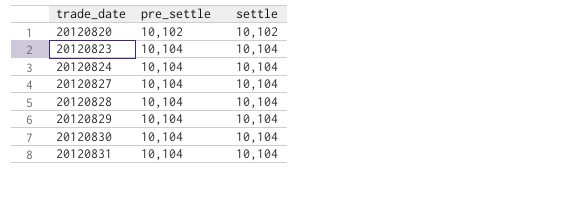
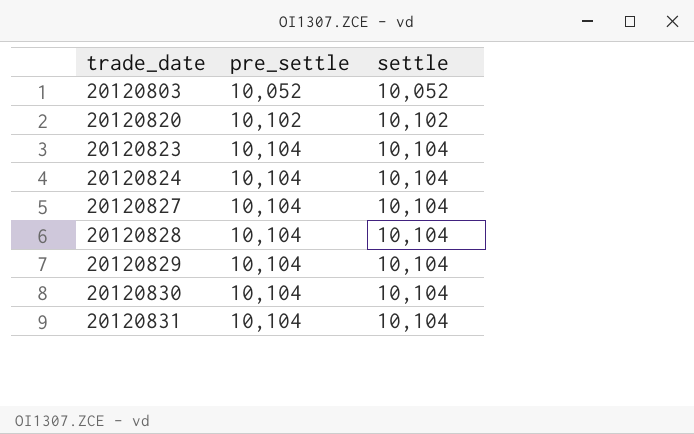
row 20120803: none -> 10,052 | 10,052

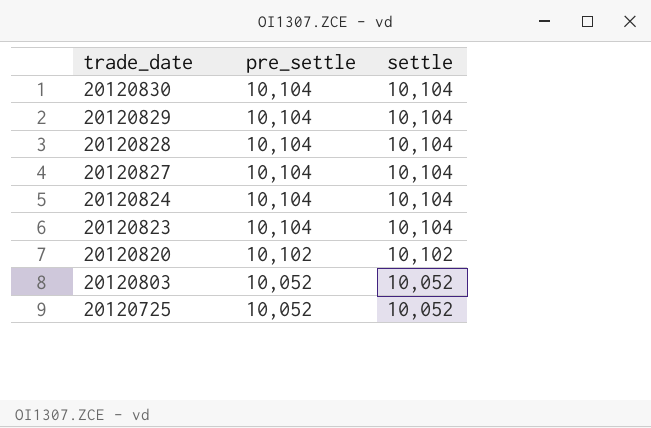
row order: trade_date ascending -> trade_date descending
row 20120831: 10,104 | 10,104 -> none
row 20120725: none -> 10,052 | 10,052

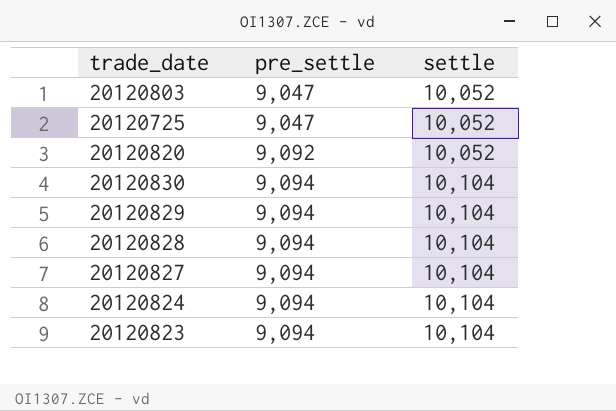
row order: trade_date descending -> pre_settle ascending
20120803 | pre_settle: 10,052 -> 9,047
20120725 | pre_settle: 10,052 -> 9,047
20120820 | pre_settle: 10,102 -> 9,092
20120820 | settle: 10,102 -> 10,052
20120830 | pre_settle: 10,104 -> 9,094
20120829 | pre_settle: 10,104 -> 9,094
20120828 | pre_settle: 10,104 -> 9,094
20120827 | pre_settle: 10,104 -> 9,094
20120824 | pre_settle: 10,104 -> 9,094
20120823 | pre_settle: 10,104 -> 9,094

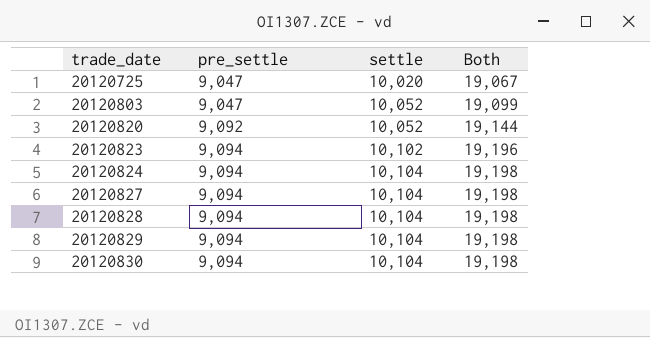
row order: pre_settle ascending -> trade_date ascending
column Both | formula: none -> [pre_settle] + [settle]
20120725 | settle: 10,052 -> 10,020
20120823 | settle: 10,104 -> 10,102

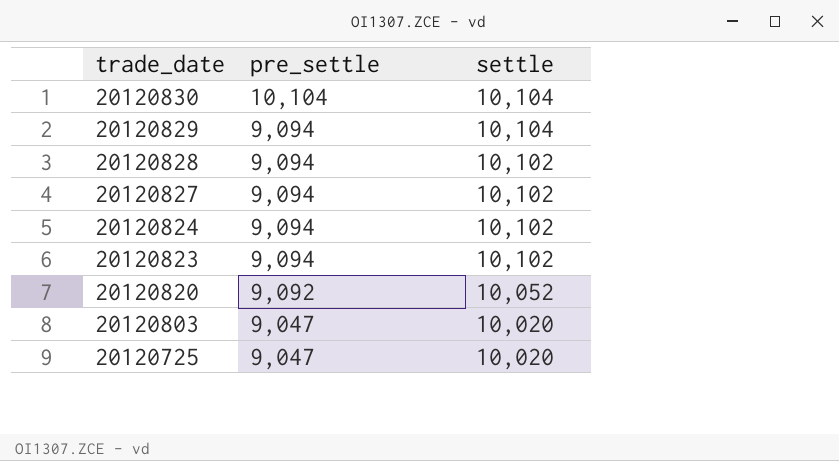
row order: trade_date ascending -> trade_date descending
column Both | formula: [pre_settle] + [settle] -> none
20120830 | pre_settle: 9,094 -> 10,104
20120828 | settle: 10,104 -> 10,102
20120827 | settle: 10,104 -> 10,102
20120824 | settle: 10,104 -> 10,102
20120803 | settle: 10,052 -> 10,020

